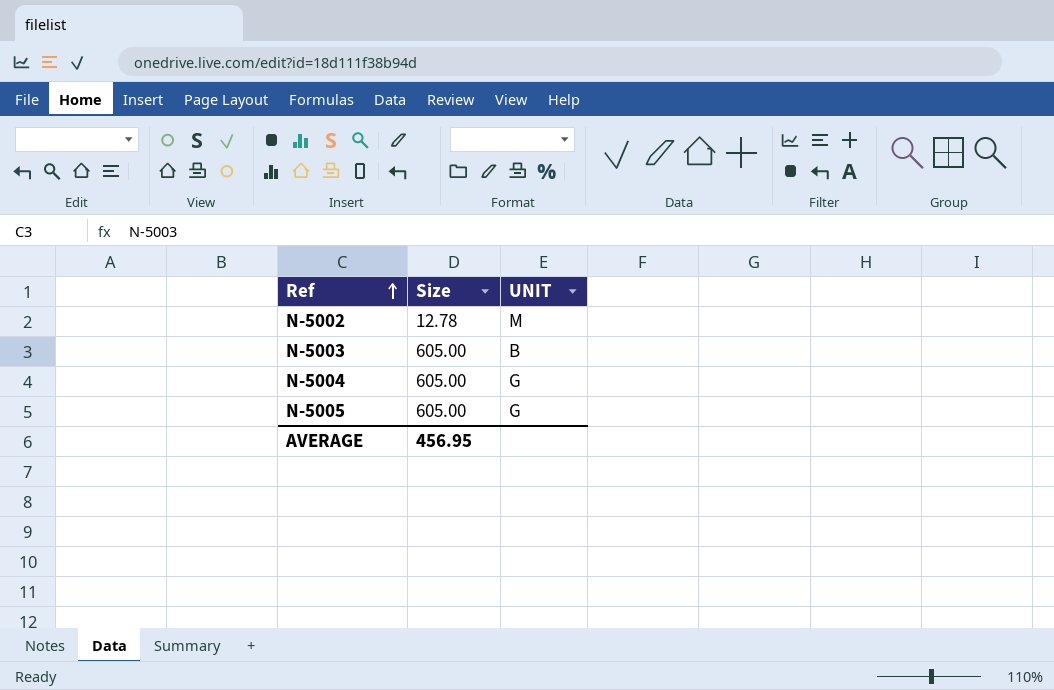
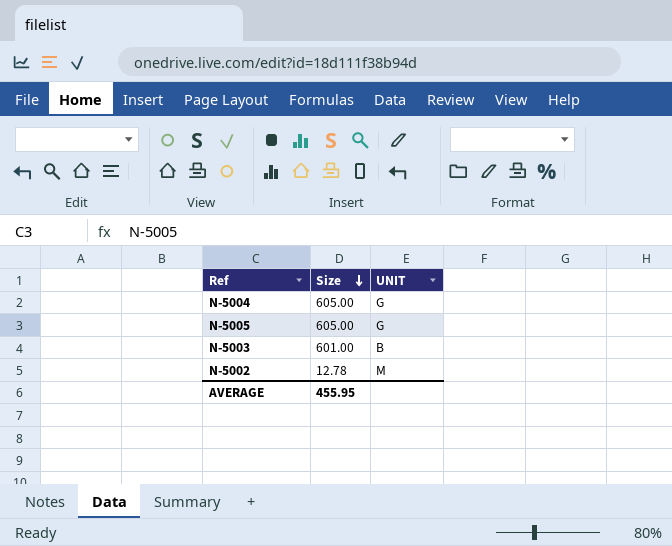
row order: Ref ascending -> Size descending
N-5003 | Size: 605.00 -> 601.00
AVERAGE | Size: 456.95 -> 455.95

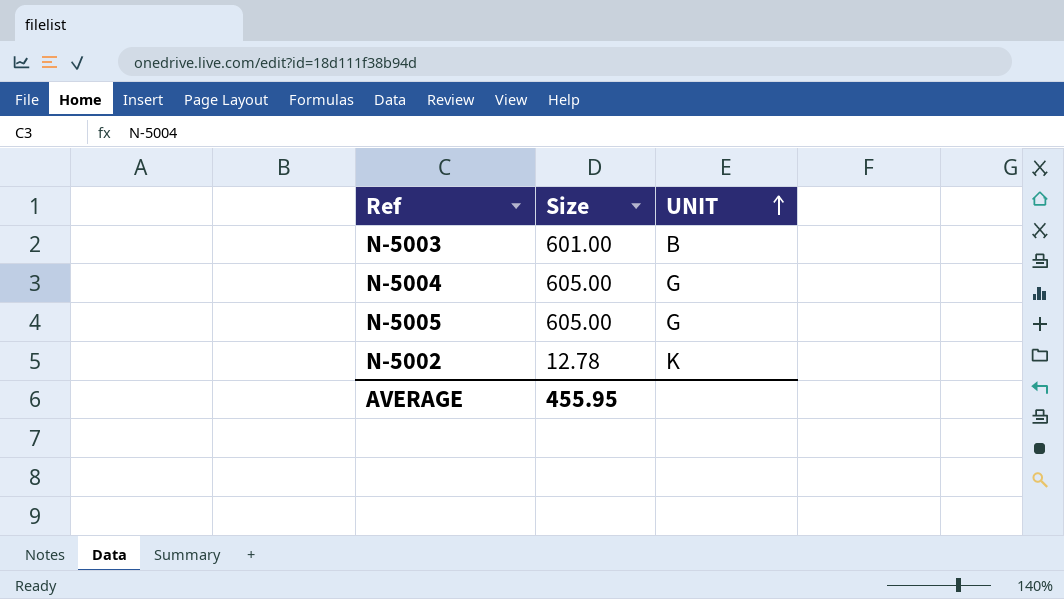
row order: Size descending -> UNIT ascending
N-5002 | UNIT: M -> K

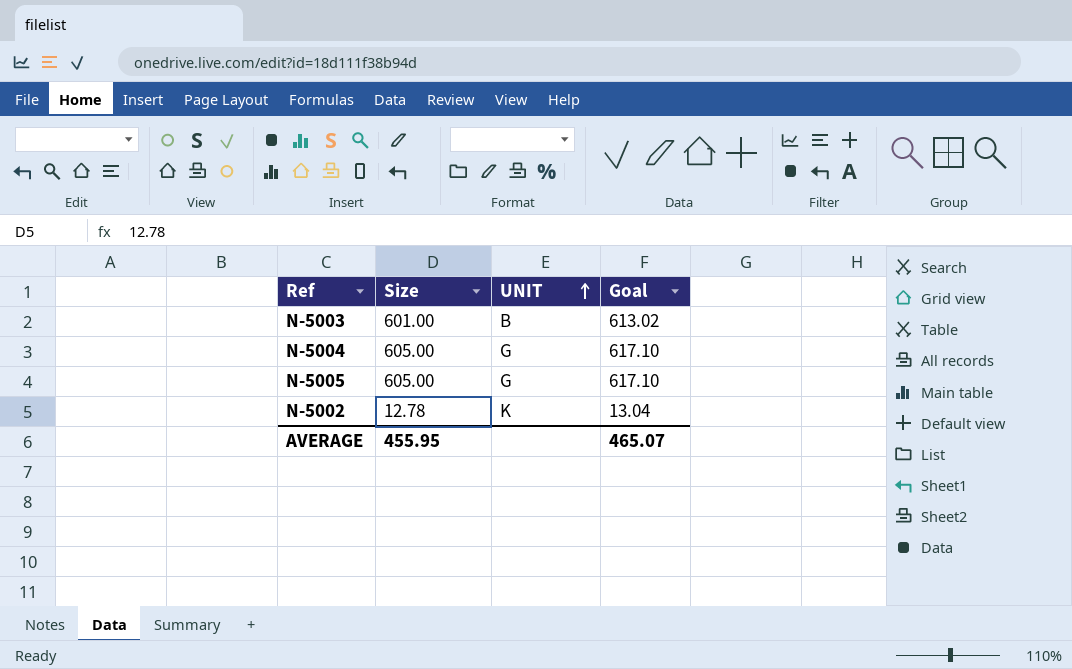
column Goal | formula: none -> [Size] * 1.02

